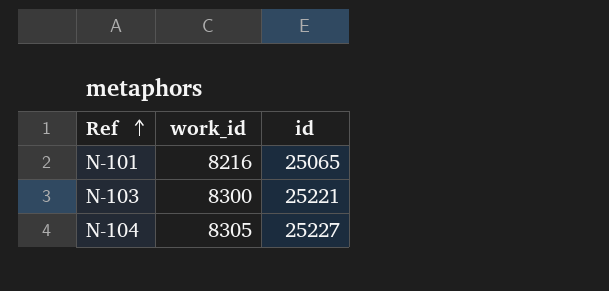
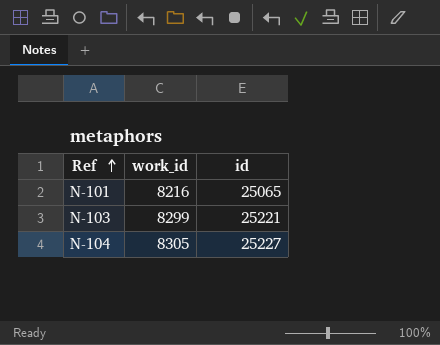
N-103 | work_id: 8300 -> 8299

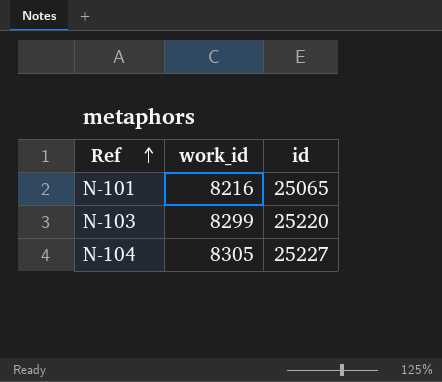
N-103 | id: 25221 -> 25220

